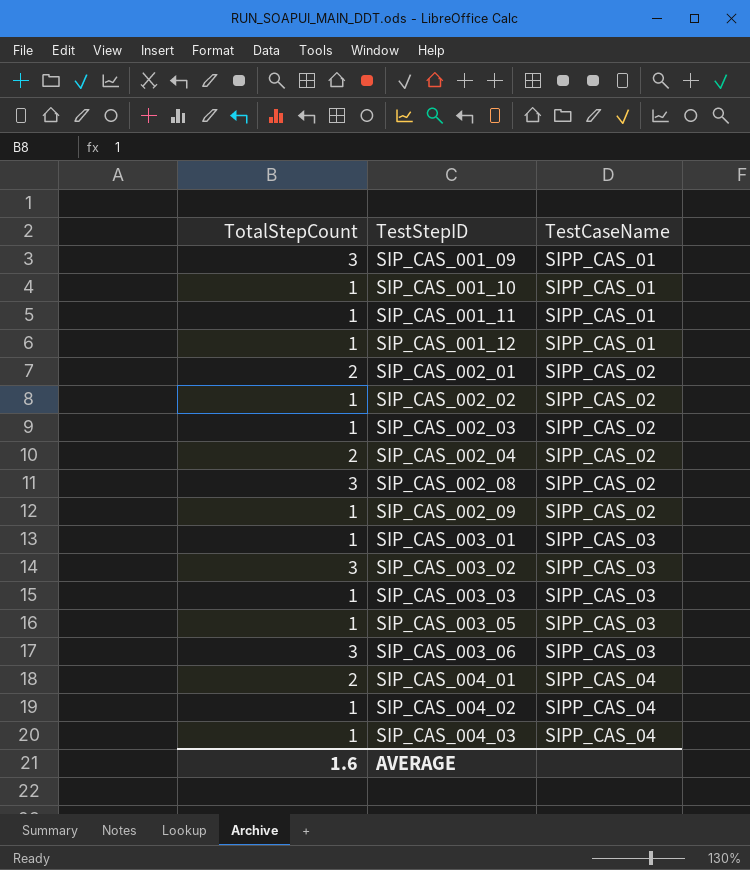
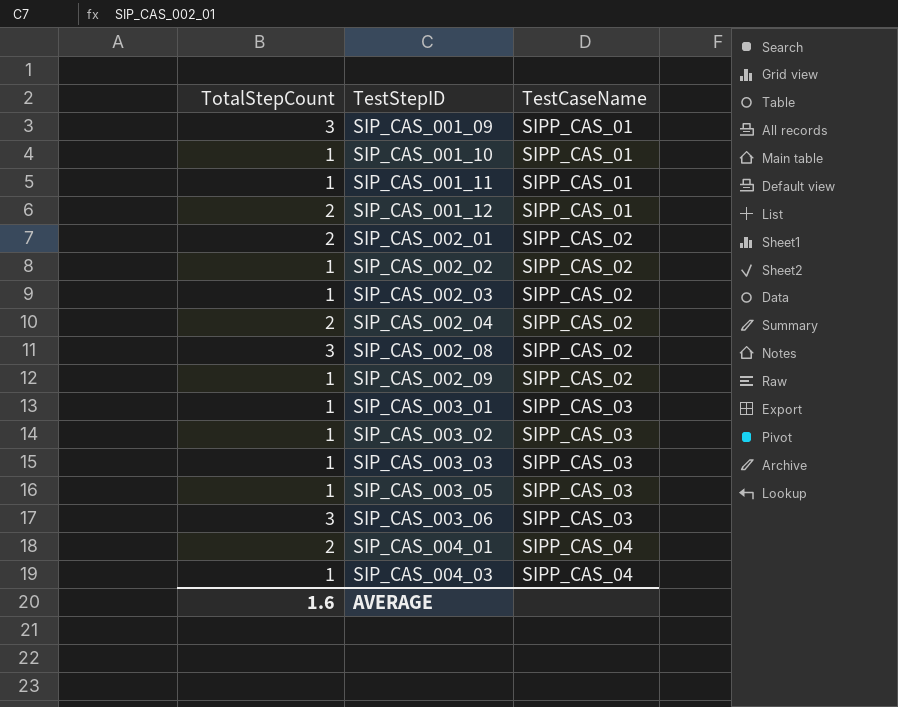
row SIP_CAS_004_02: 1 | SIPP_CAS_04 -> none
SIP_CAS_001_12 | TotalStepCount: 1 -> 2
SIP_CAS_003_02 | TotalStepCount: 3 -> 1

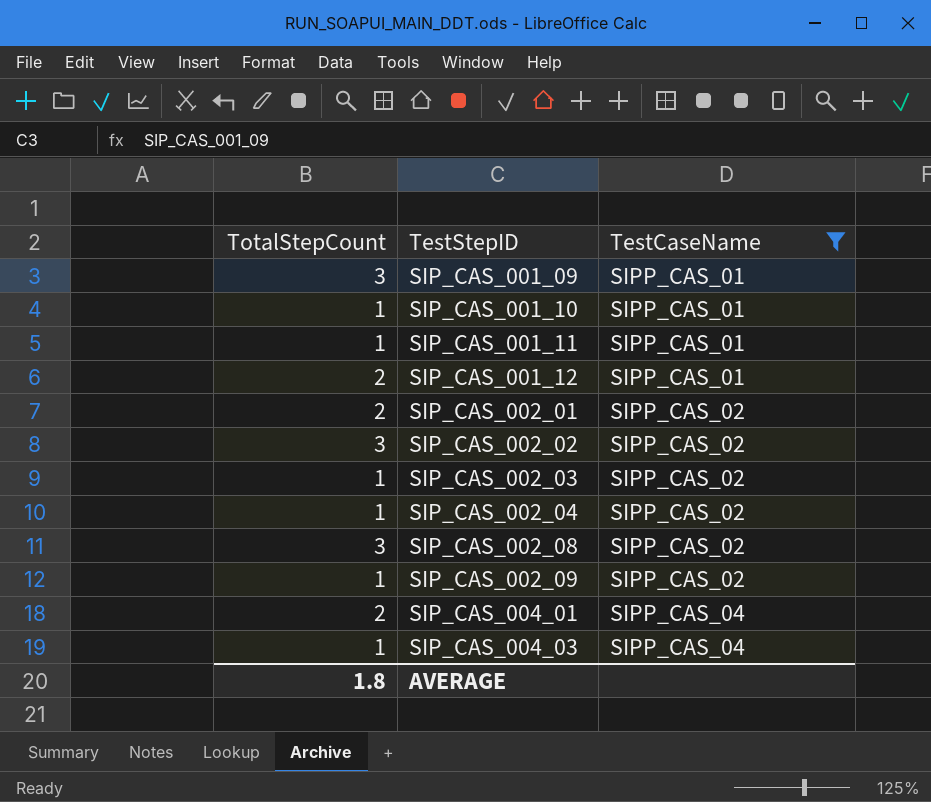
filter: none -> TestCaseName != SIPP_CAS_03
SIP_CAS_002_02 | TotalStepCount: 1 -> 3
SIP_CAS_002_04 | TotalStepCount: 2 -> 1
AVERAGE | TotalStepCount: 1.6 -> 1.8

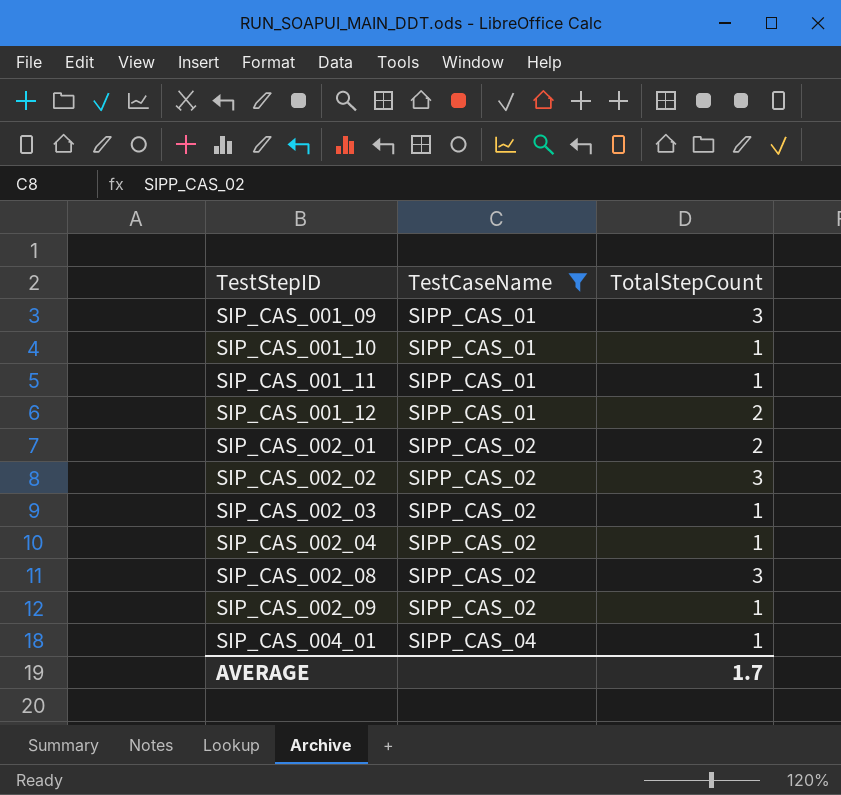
column TotalStepCount | position: 1 -> 3
row SIP_CAS_004_03: 1 | SIPP_CAS_04 -> none
SIP_CAS_004_01 | TotalStepCount: 2 -> 1
AVERAGE | TotalStepCount: 1.8 -> 1.7

